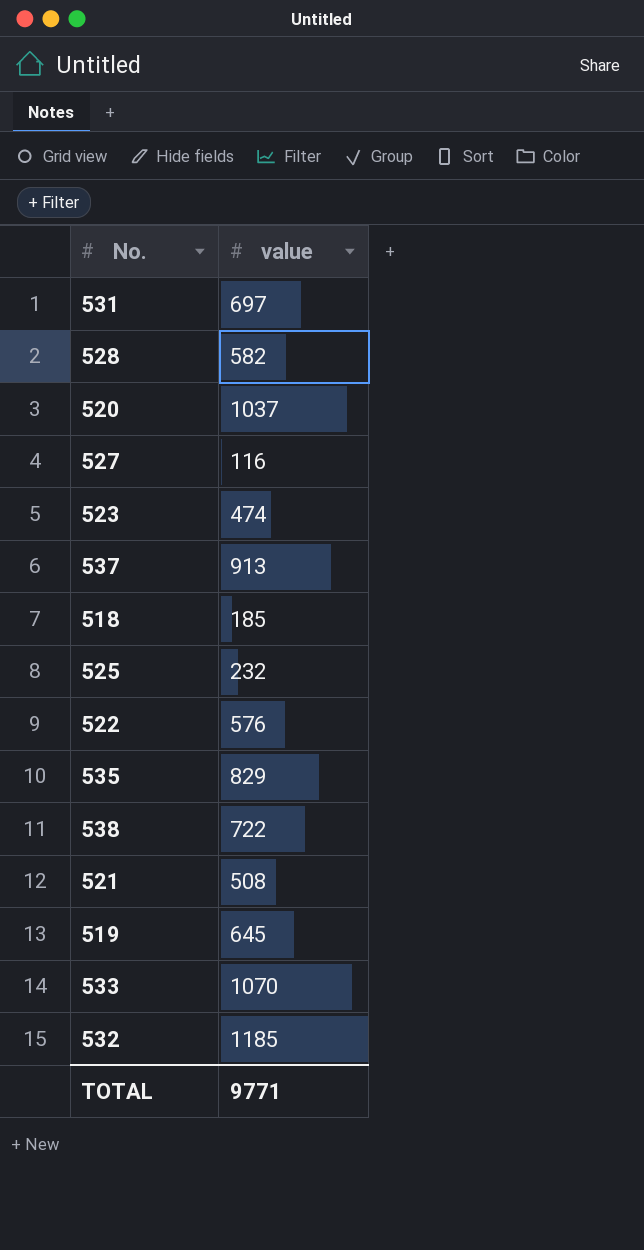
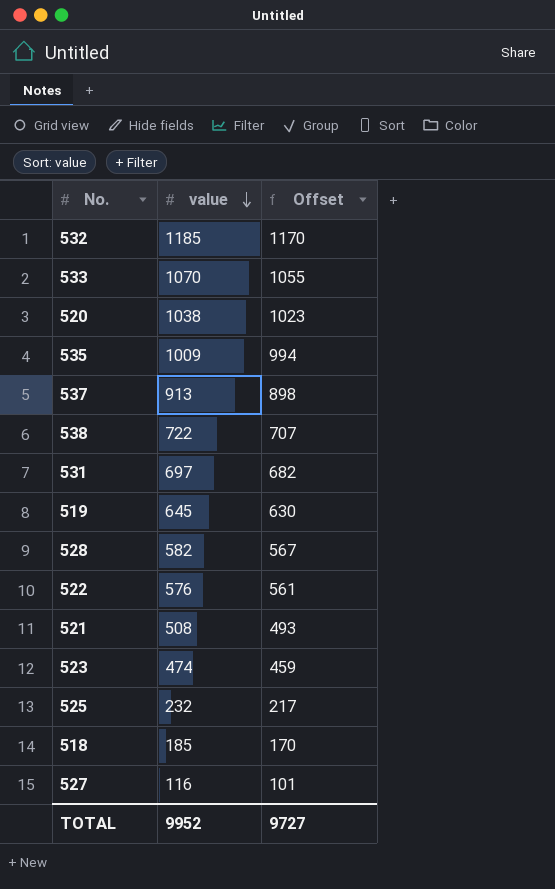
row order: none -> value descending
column Offset | formula: none -> [value] - 15
520 | value: 1037 -> 1038
535 | value: 829 -> 1009
TOTAL | value: 9771 -> 9952

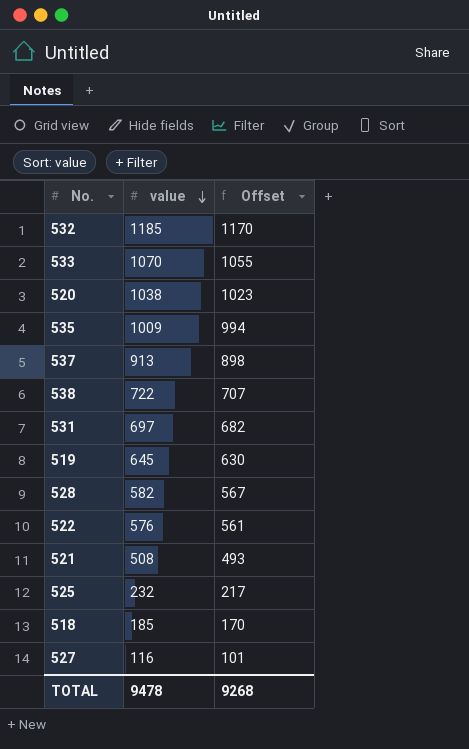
row 523: 474 | 459 -> none
TOTAL | value: 9952 -> 9478
TOTAL | Offset: 9727 -> 9268

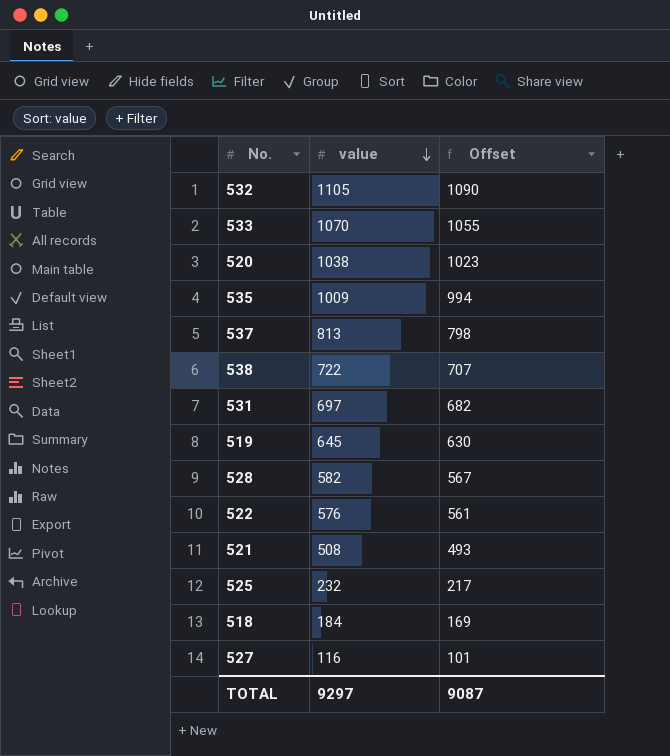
532 | value: 1185 -> 1105
532 | Offset: 1170 -> 1090
537 | value: 913 -> 813
537 | Offset: 898 -> 798
518 | value: 185 -> 184
518 | Offset: 170 -> 169
TOTAL | value: 9478 -> 9297
TOTAL | Offset: 9268 -> 9087

